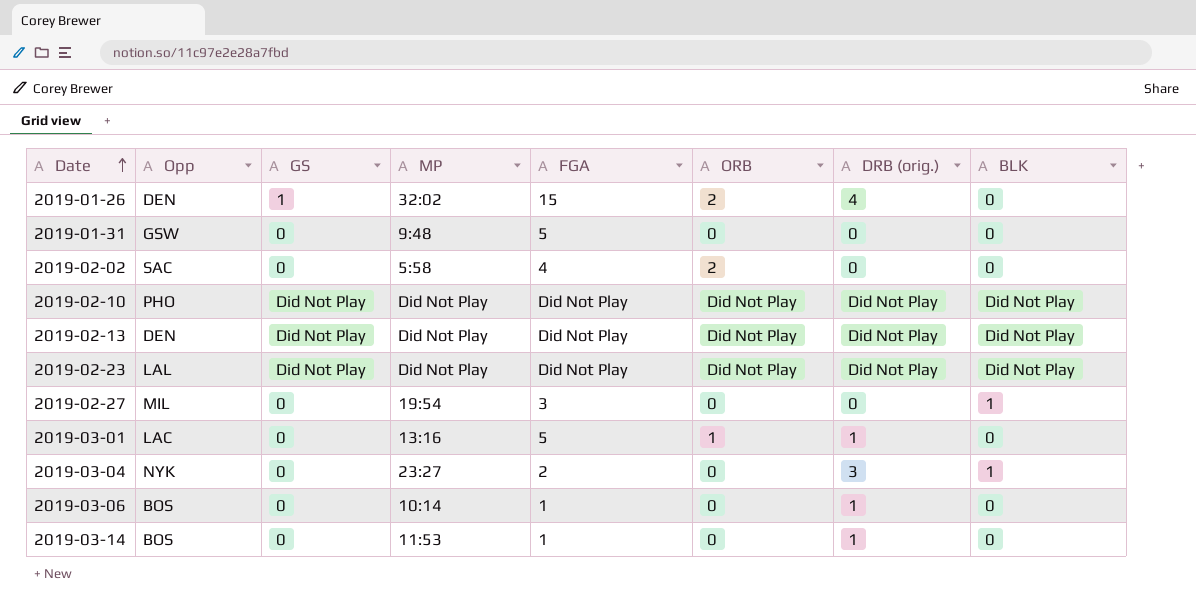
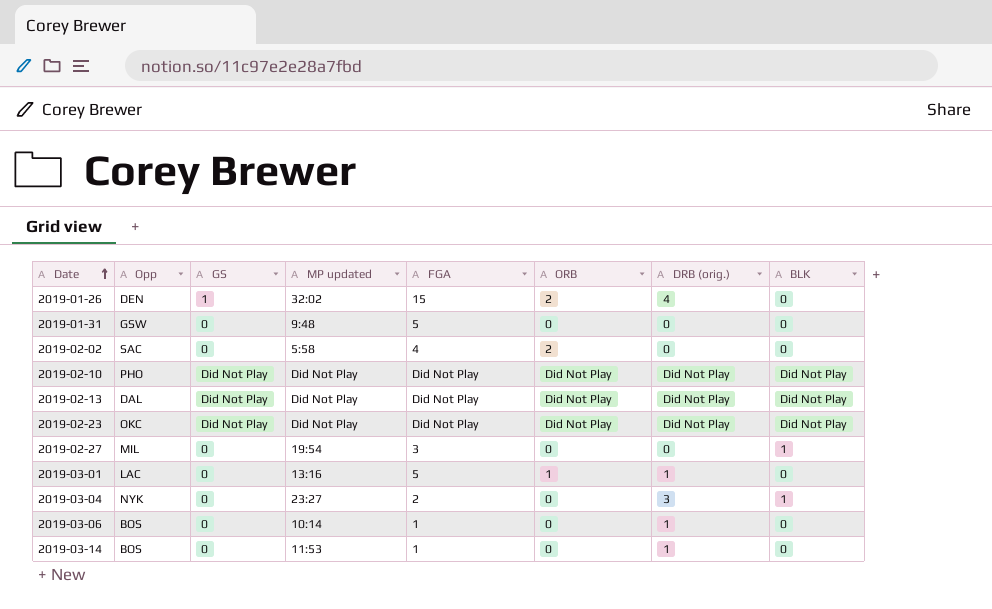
column name: MP -> MP updated
2019-02-13 | Opp: DEN -> DAL
2019-02-23 | Opp: LAL -> OKC

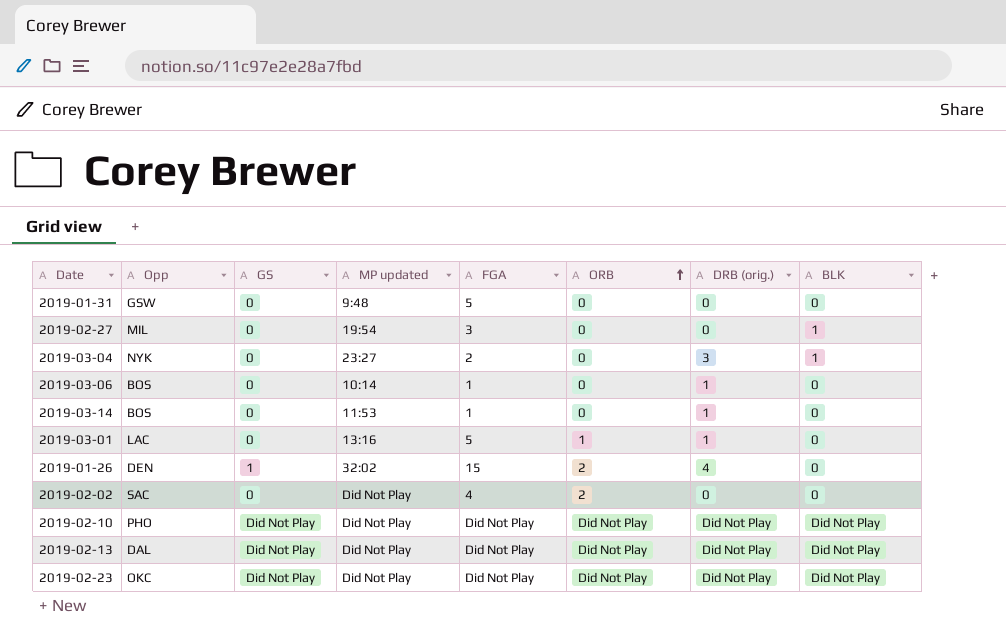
row order: Date ascending -> ORB ascending
2019-02-02 | MP updated: 5:58 -> Did Not Play

